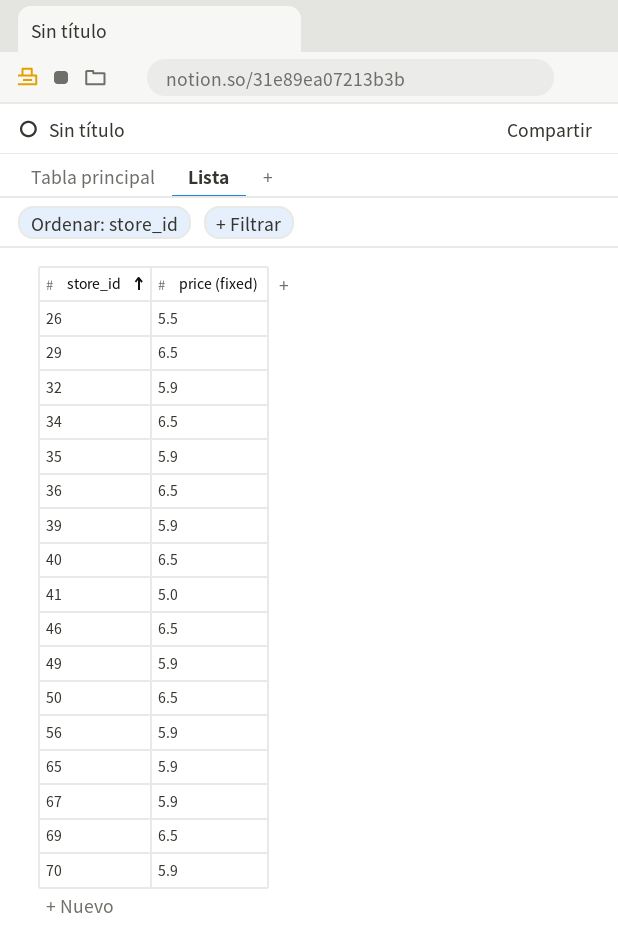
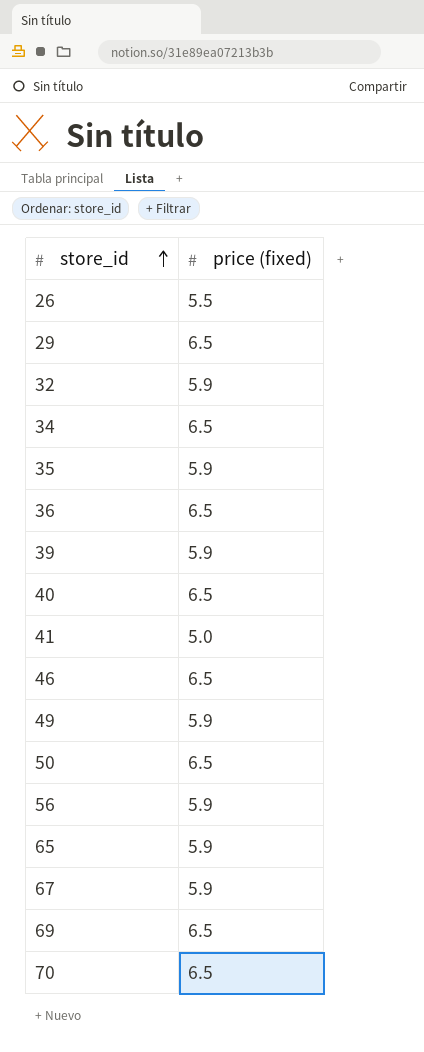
70 | price (fixed): 5.9 -> 6.5

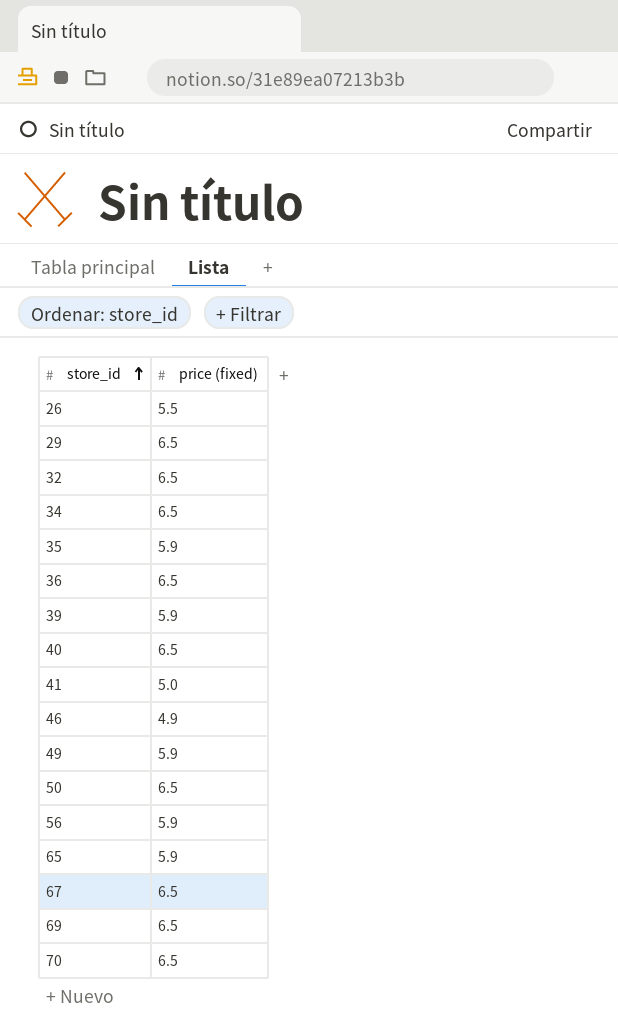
32 | price (fixed): 5.9 -> 6.5
46 | price (fixed): 6.5 -> 4.9
67 | price (fixed): 5.9 -> 6.5

